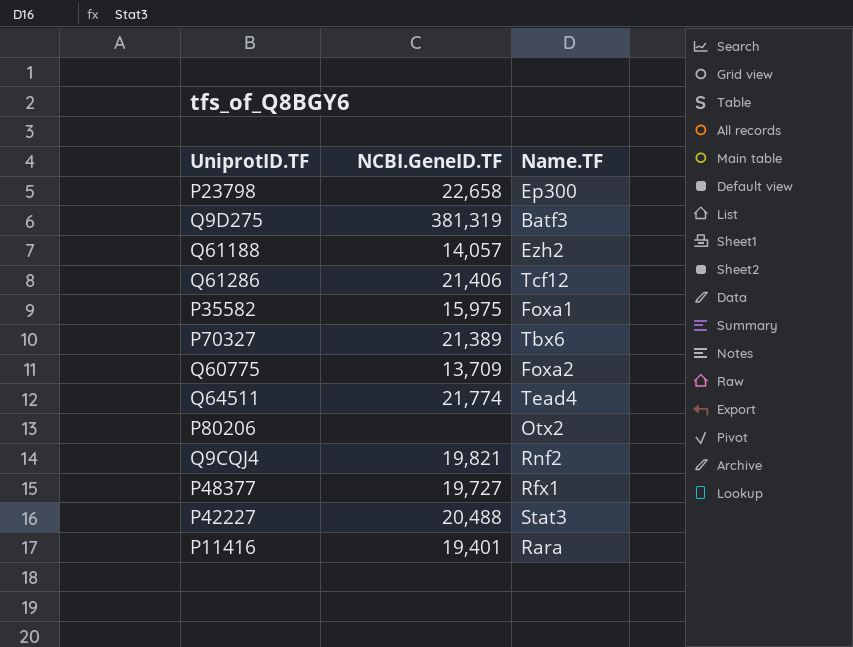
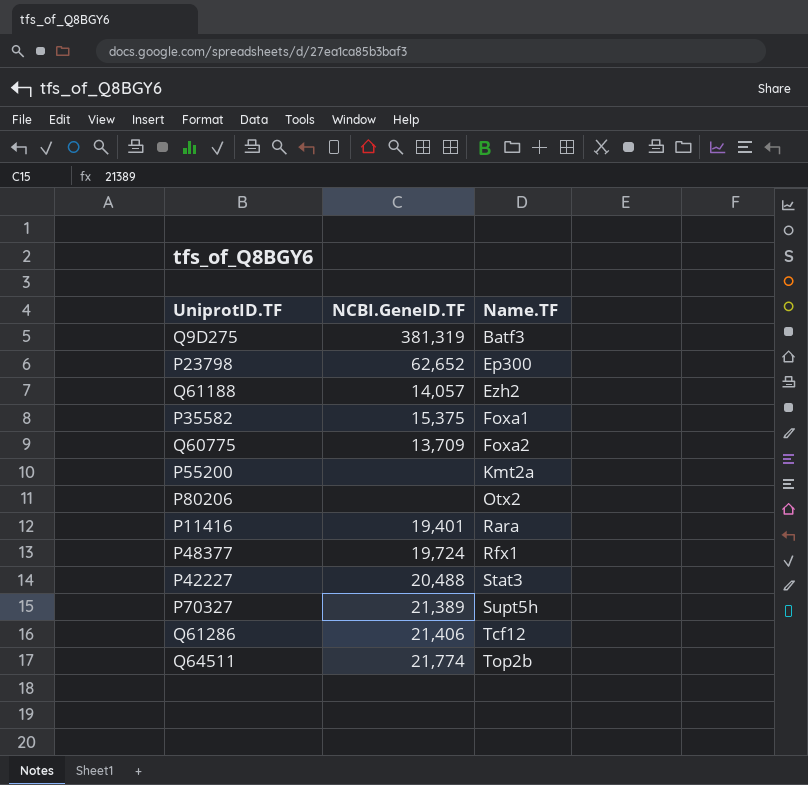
row order: none -> Name.TF ascending
row Q9CQJ4: 19,821 | Rnf2 -> none
P23798 | NCBI.GeneID.TF: 22,658 -> 62,652
P35582 | NCBI.GeneID.TF: 15,975 -> 15,375
row P55200: none -> none | Kmt2a
P48377 | NCBI.GeneID.TF: 19,727 -> 19,724
P70327 | Name.TF: Tbx6 -> Supt5h
Q64511 | Name.TF: Tead4 -> Top2b

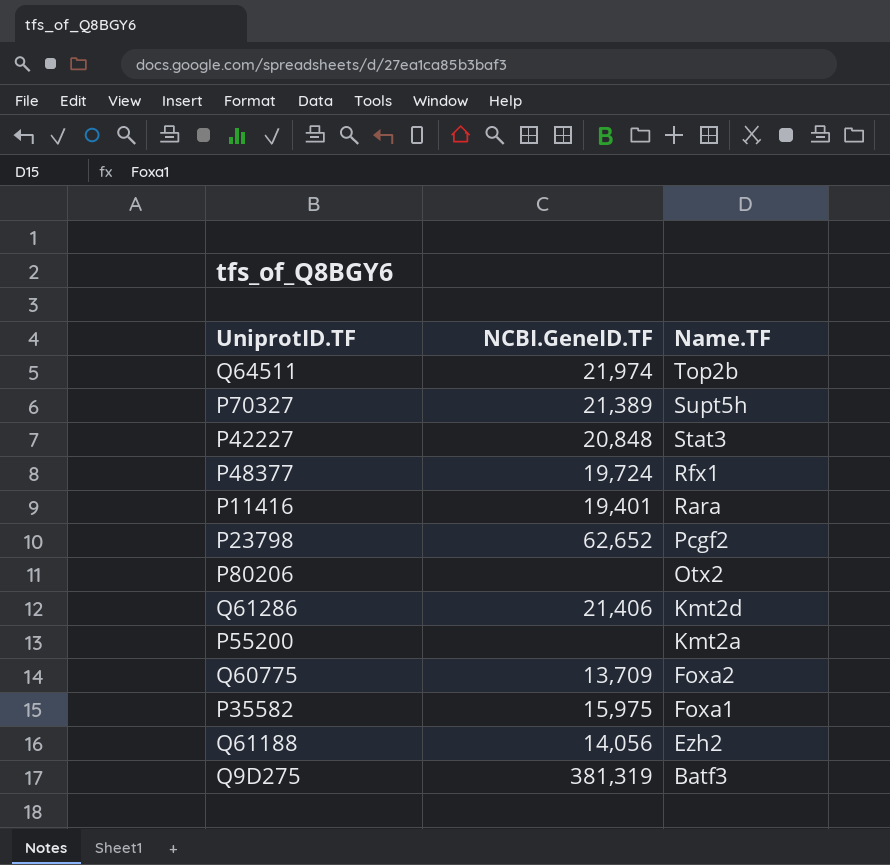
row order: Name.TF ascending -> Name.TF descending
Q64511 | NCBI.GeneID.TF: 21,774 -> 21,974
P42227 | NCBI.GeneID.TF: 20,488 -> 20,848
P23798 | Name.TF: Ep300 -> Pcgf2
Q61286 | Name.TF: Tcf12 -> Kmt2d
P35582 | NCBI.GeneID.TF: 15,375 -> 15,975
Q61188 | NCBI.GeneID.TF: 14,057 -> 14,056

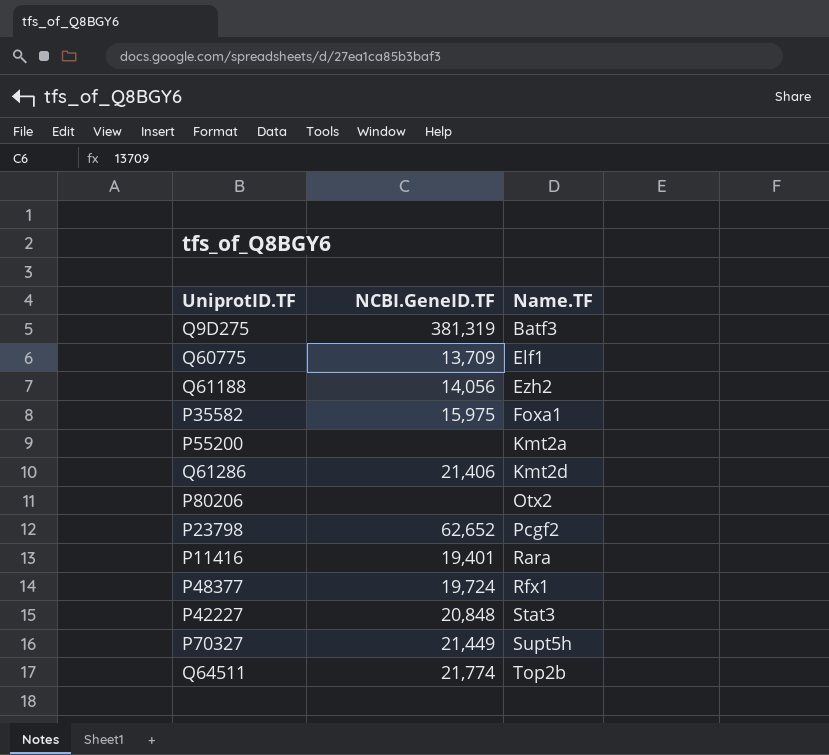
row order: Name.TF descending -> Name.TF ascending
Q60775 | Name.TF: Foxa2 -> Elf1
P70327 | NCBI.GeneID.TF: 21,389 -> 21,449
Q64511 | NCBI.GeneID.TF: 21,974 -> 21,774

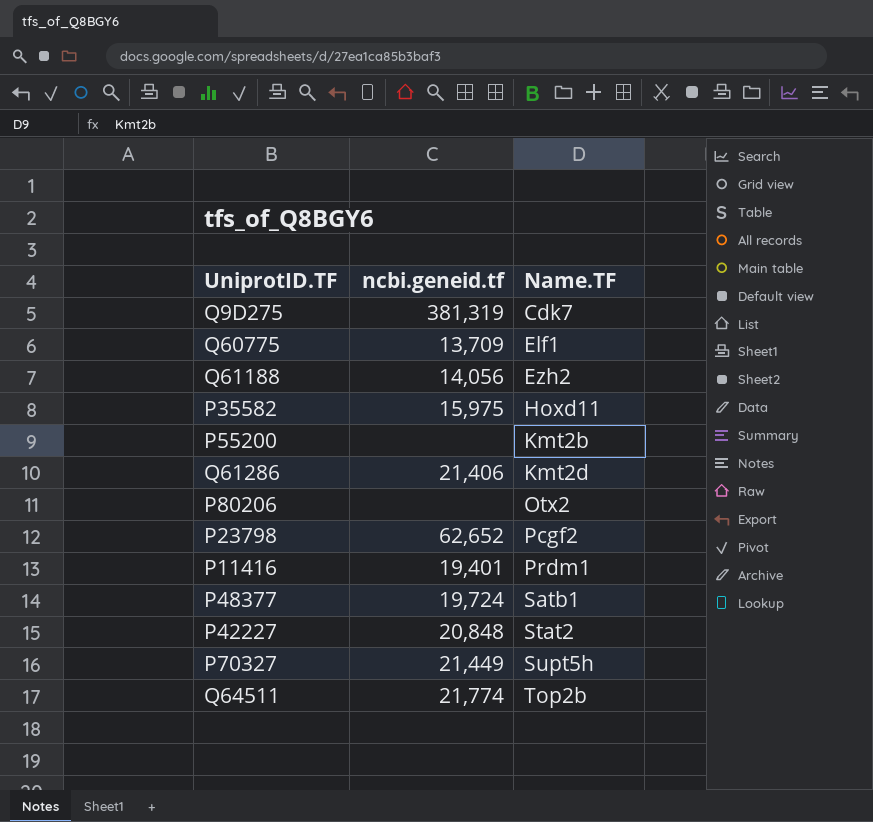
column name: NCBI.GeneID.TF -> ncbi.geneid.tf
Q9D275 | Name.TF: Batf3 -> Cdk7
P35582 | Name.TF: Foxa1 -> Hoxd11
P55200 | Name.TF: Kmt2a -> Kmt2b
P11416 | Name.TF: Rara -> Prdm1
P48377 | Name.TF: Rfx1 -> Satb1
P42227 | Name.TF: Stat3 -> Stat2

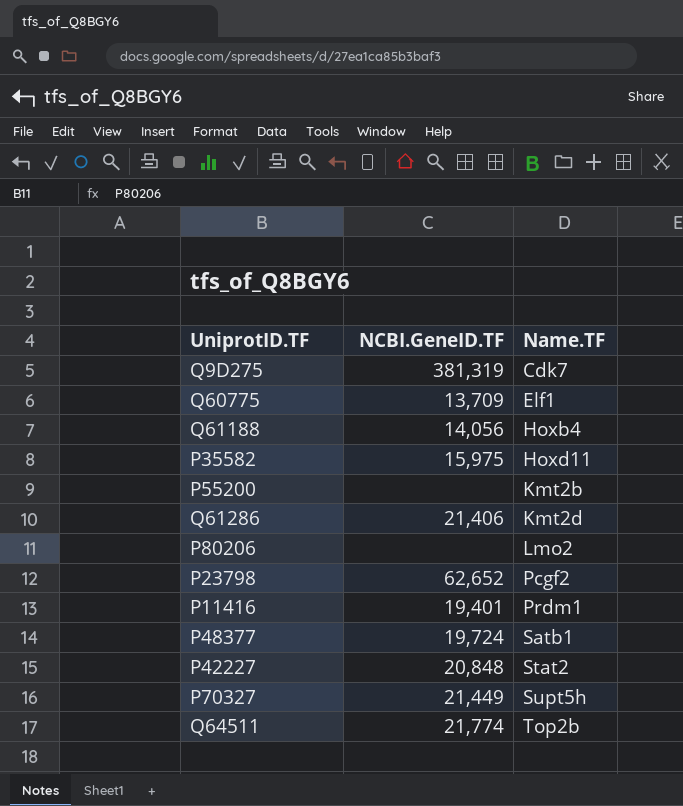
column name: ncbi.geneid.tf -> NCBI.GeneID.TF
Q61188 | Name.TF: Ezh2 -> Hoxb4
P80206 | Name.TF: Otx2 -> Lmo2

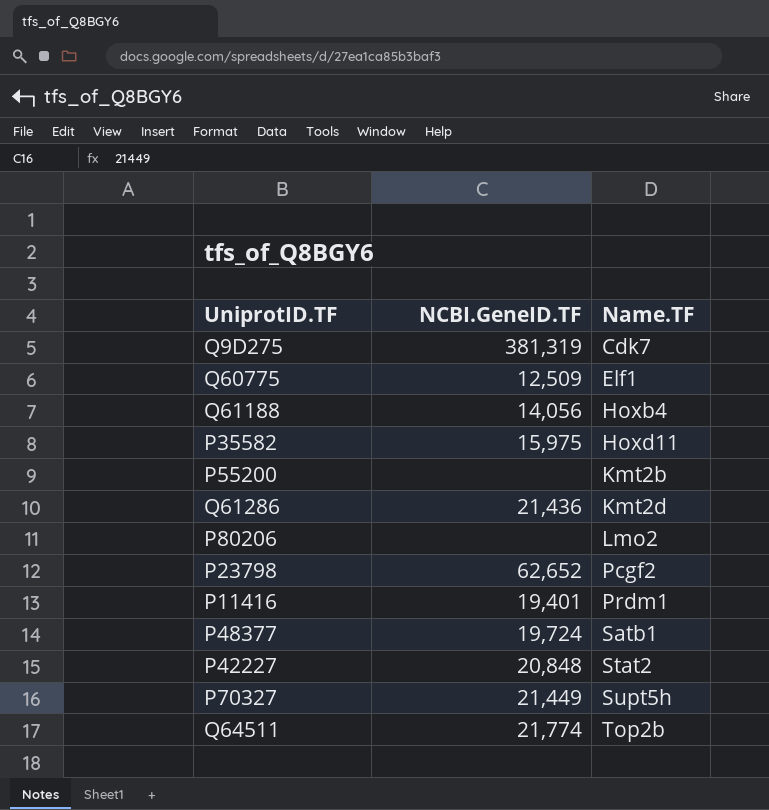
Q60775 | NCBI.GeneID.TF: 13,709 -> 12,509
Q61286 | NCBI.GeneID.TF: 21,406 -> 21,436

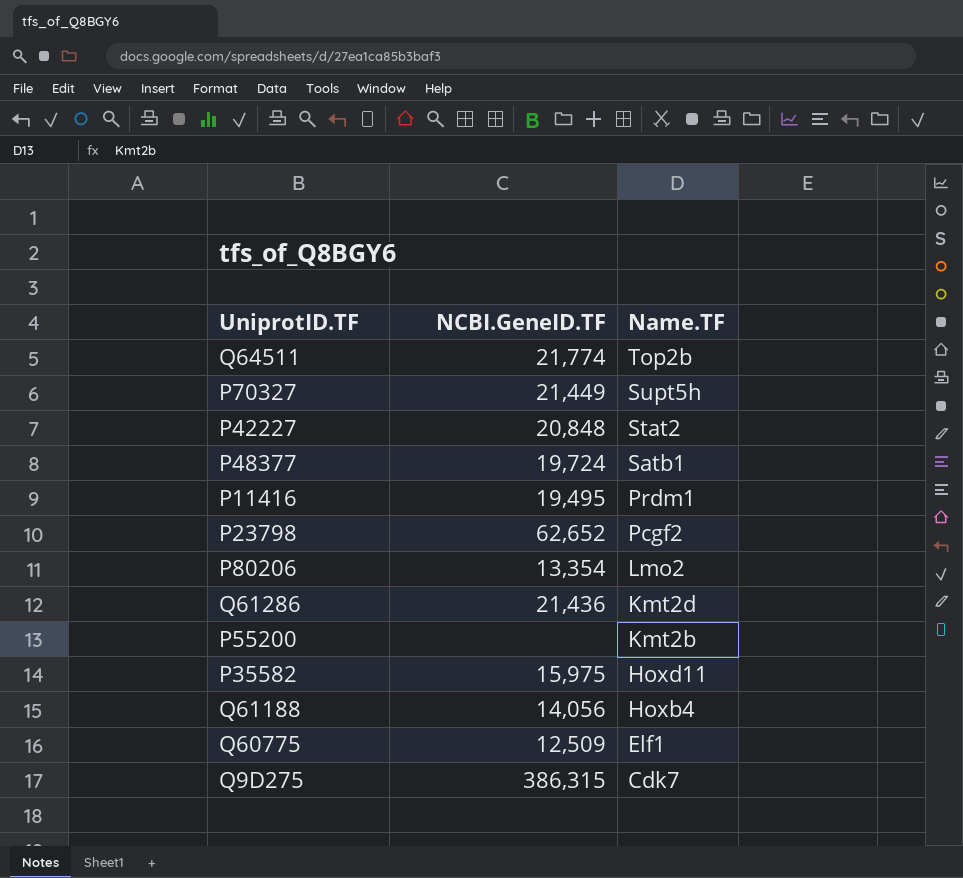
row order: Name.TF ascending -> Name.TF descending
P11416 | NCBI.GeneID.TF: 19,401 -> 19,495
P80206 | NCBI.GeneID.TF: none -> 13,354
Q9D275 | NCBI.GeneID.TF: 381,319 -> 386,315

